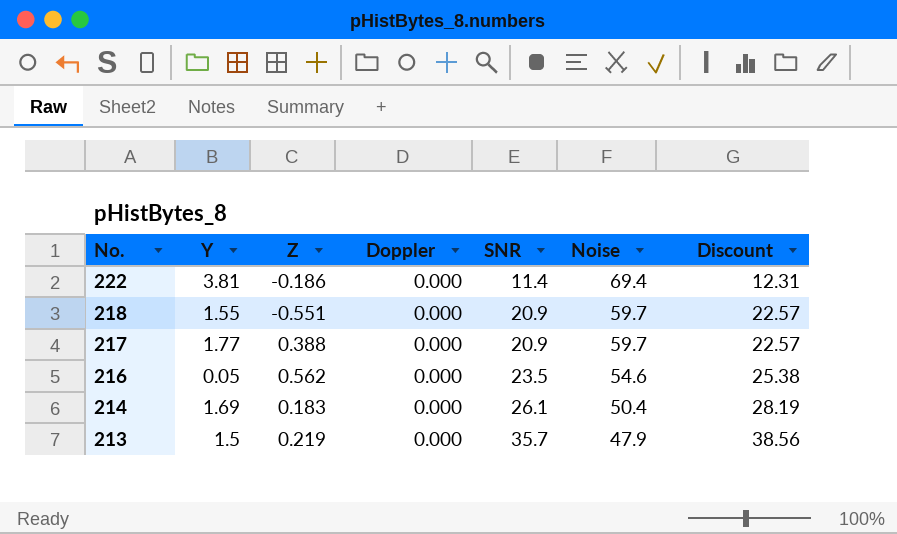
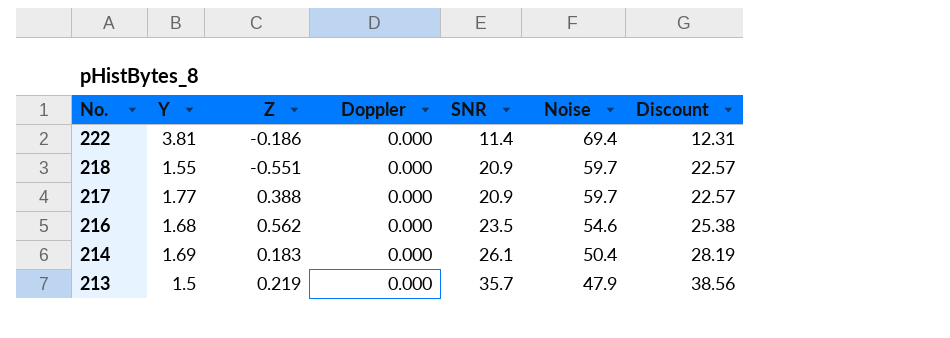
216 | Y: 0.05 -> 1.68

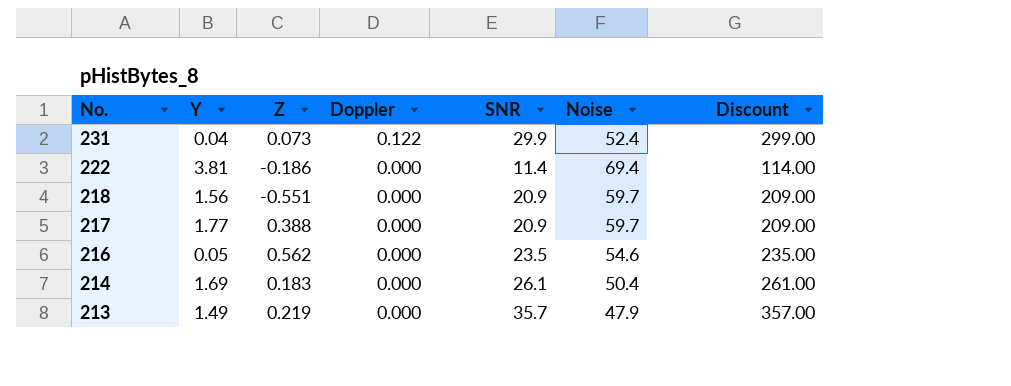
column Discount | formula: [SNR] * 1.08 -> [SNR] * 10
row 231: none -> 0.04 | 0.073 | 0.122 | 29.9 | 52.4 | 299.00
218 | Y: 1.55 -> 1.56
216 | Y: 1.68 -> 0.05
213 | Y: 1.5 -> 1.49

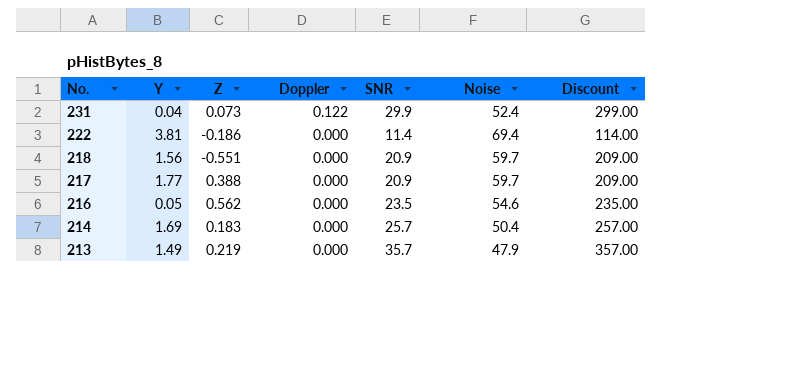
214 | SNR: 26.1 -> 25.7
214 | Discount: 261.00 -> 257.00

